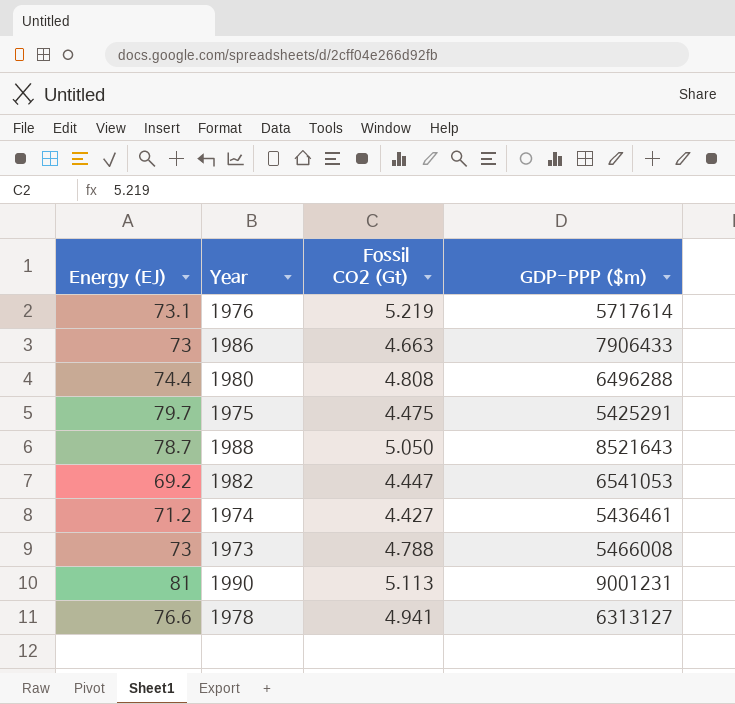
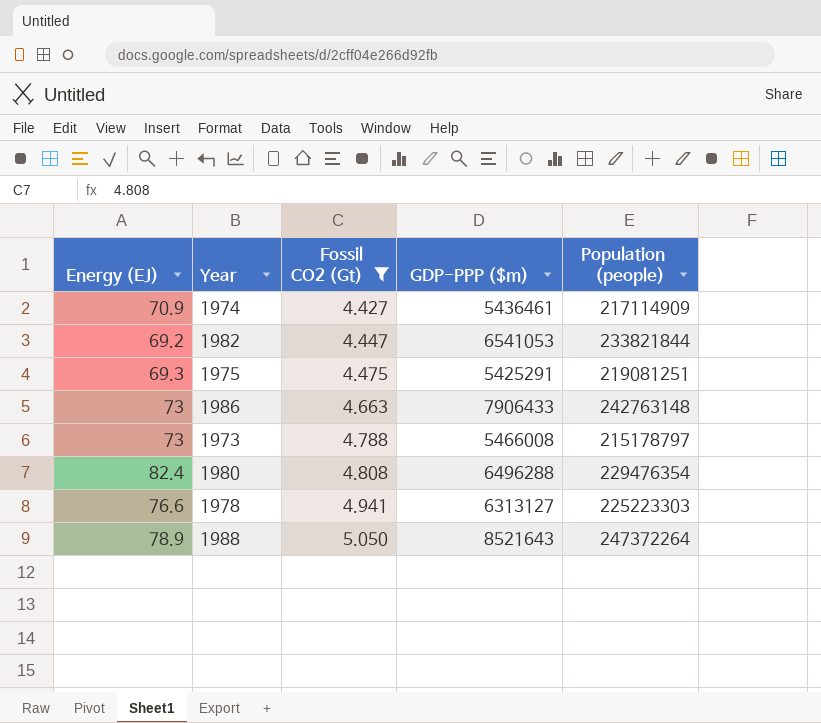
filter: none -> Fossil CO2 (Gt) <= 5.050
row order: none -> Fossil CO2 (Gt) ascending
column Population (people) | position: none -> 5
1974 | Energy (EJ): 71.2 -> 70.9
1975 | Energy (EJ): 79.7 -> 69.3
1980 | Energy (EJ): 74.4 -> 82.4
1988 | Energy (EJ): 78.7 -> 78.9

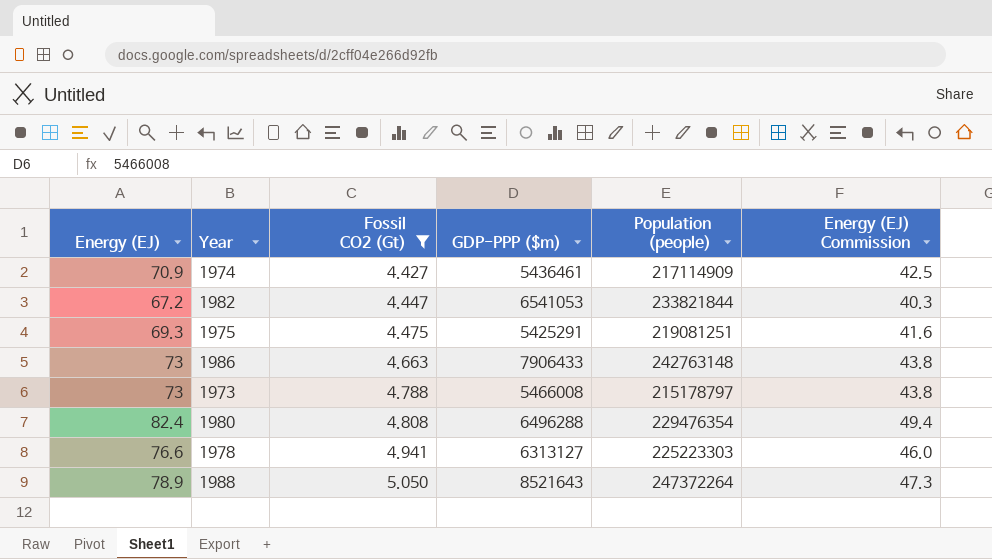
column Energy (EJ) Commission | formula: none -> [Energy (EJ)] * 0.6
1982 | Energy (EJ): 69.2 -> 67.2

